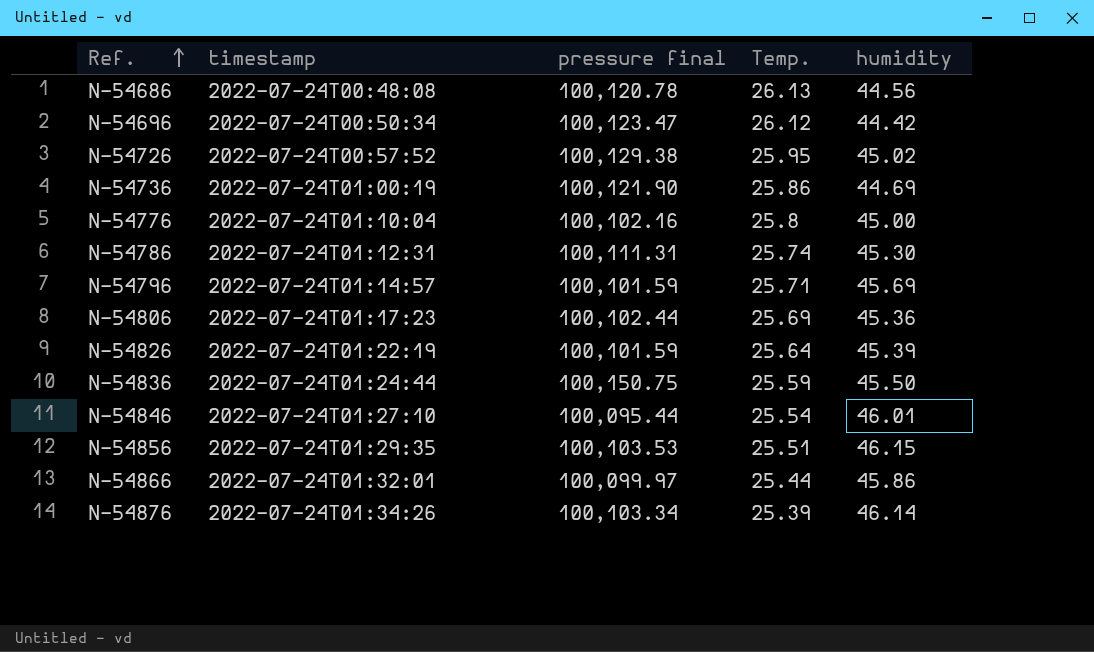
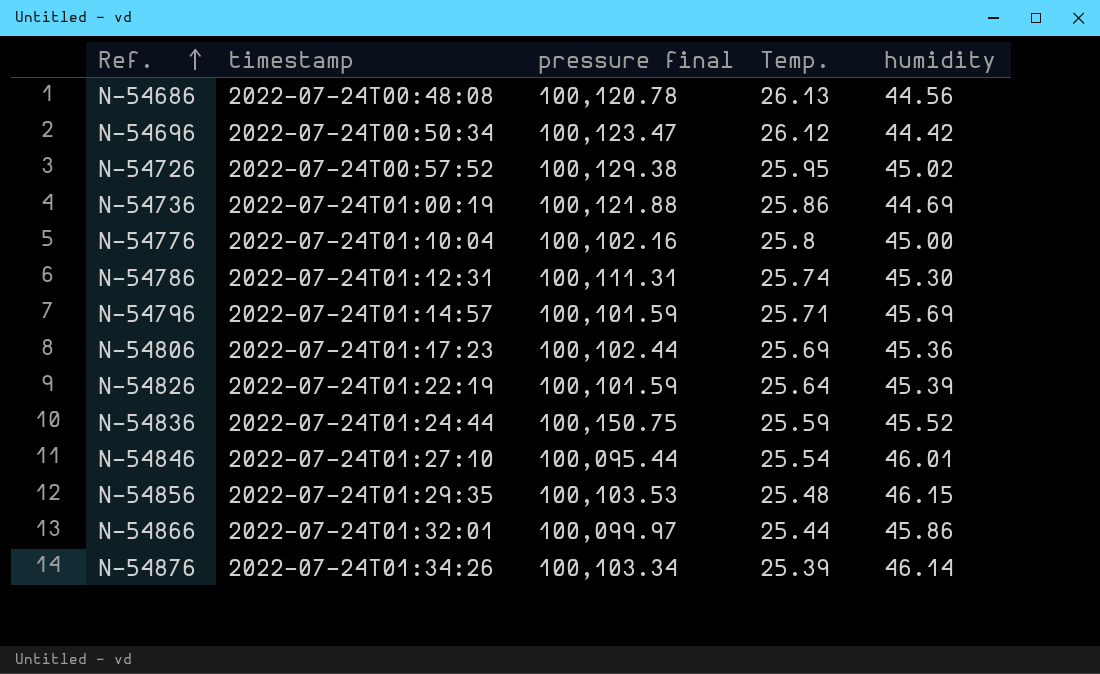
N-54736 | pressure final: 100,121.90 -> 100,121.88
N-54836 | humidity: 45.50 -> 45.52
N-54856 | Temp.: 25.51 -> 25.48

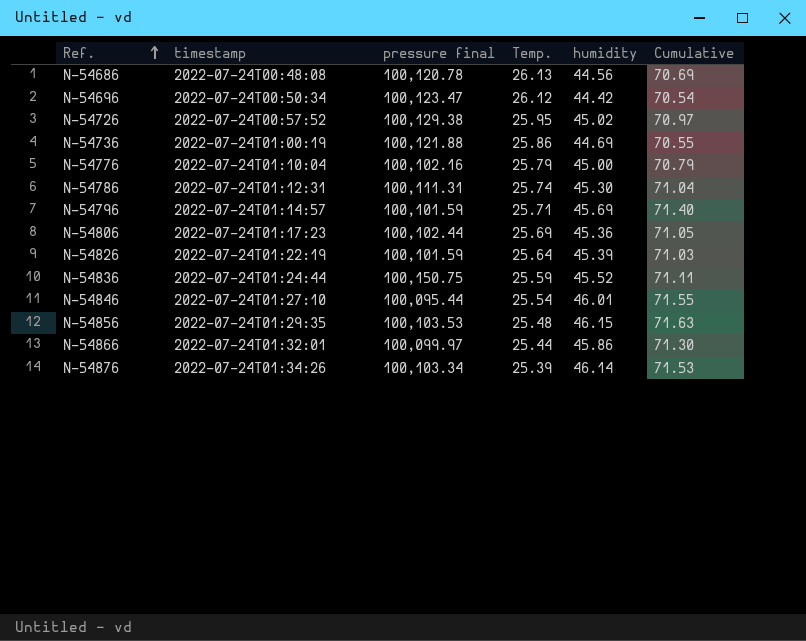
column Cumulative | formula: none -> [Temp.] + [humidity]
N-54776 | Temp.: 25.8 -> 25.79

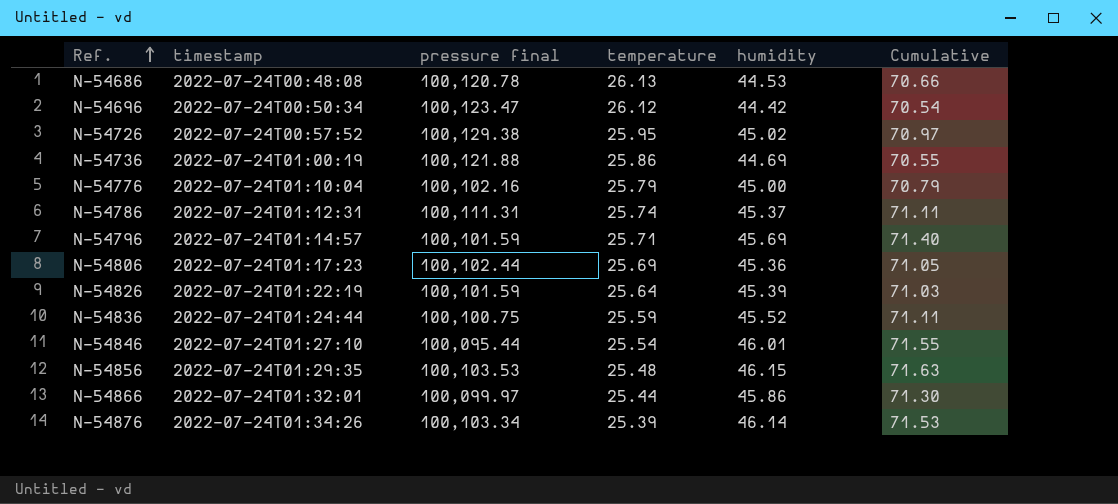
column name: Temp. -> temperature
N-54686 | humidity: 44.56 -> 44.53
N-54686 | Cumulative: 70.69 -> 70.66
N-54786 | humidity: 45.30 -> 45.37
N-54786 | Cumulative: 71.04 -> 71.11
N-54836 | pressure final: 100,150.75 -> 100,100.75

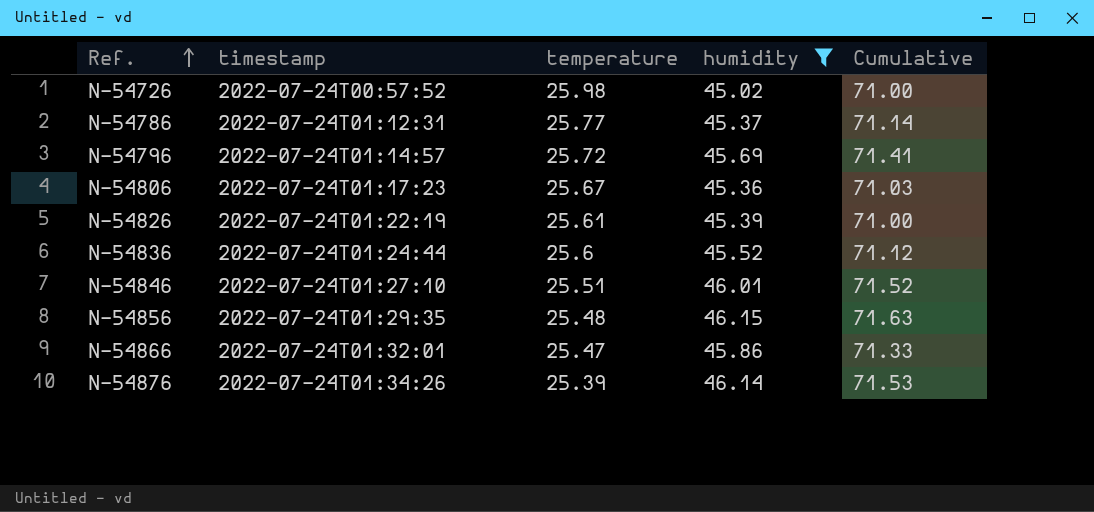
filter: none -> humidity >= 45.02
column pressure final | position: 3 -> none
N-54726 | temperature: 25.95 -> 25.98
N-54726 | Cumulative: 70.97 -> 71.00
N-54786 | temperature: 25.74 -> 25.77
N-54786 | Cumulative: 71.11 -> 71.14
N-54796 | temperature: 25.71 -> 25.72
N-54796 | Cumulative: 71.40 -> 71.41
N-54806 | temperature: 25.69 -> 25.67
N-54806 | Cumulative: 71.05 -> 71.03
N-54826 | temperature: 25.64 -> 25.61
N-54826 | Cumulative: 71.03 -> 71.00
N-54836 | temperature: 25.59 -> 25.6
N-54836 | Cumulative: 71.11 -> 71.12
N-54846 | temperature: 25.54 -> 25.51
N-54846 | Cumulative: 71.55 -> 71.52
N-54866 | temperature: 25.44 -> 25.47
N-54866 | Cumulative: 71.30 -> 71.33

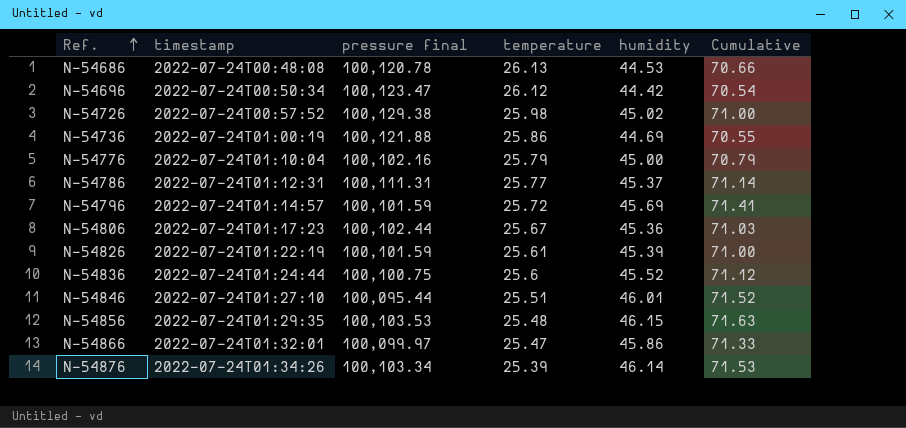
filter: humidity >= 45.02 -> none
column pressure final | position: none -> 3

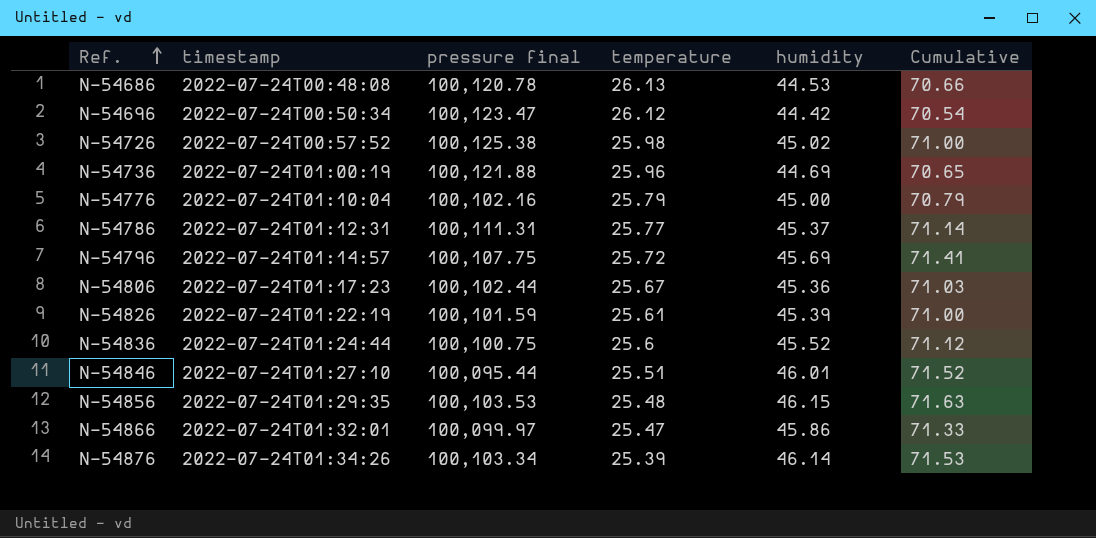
N-54726 | pressure final: 100,129.38 -> 100,125.38
N-54736 | temperature: 25.86 -> 25.96
N-54736 | Cumulative: 70.55 -> 70.65
N-54796 | pressure final: 100,101.59 -> 100,107.75

